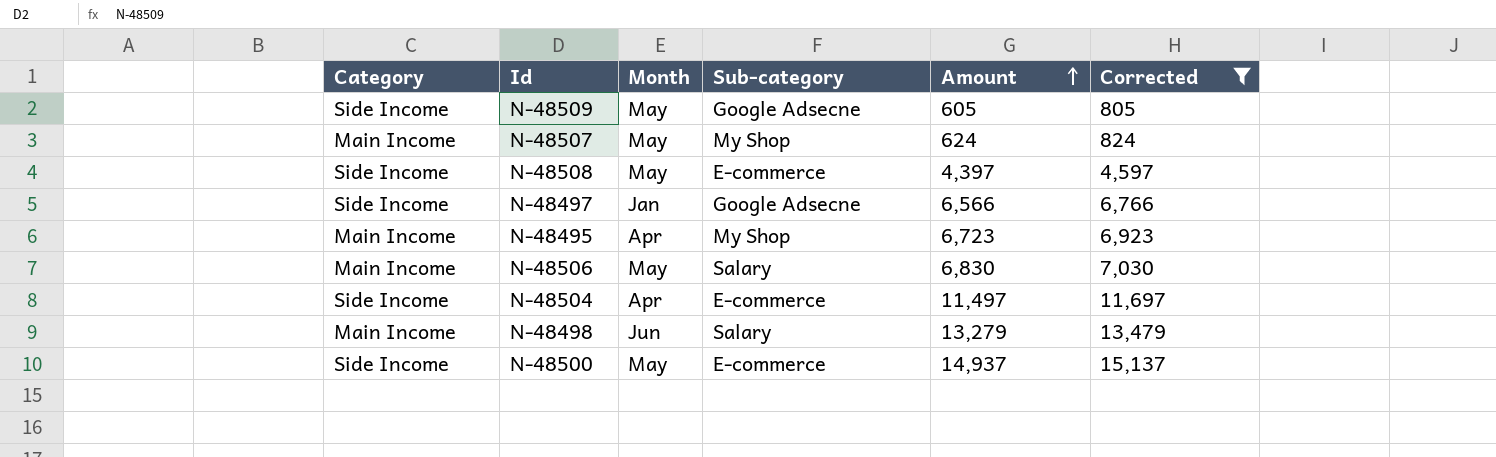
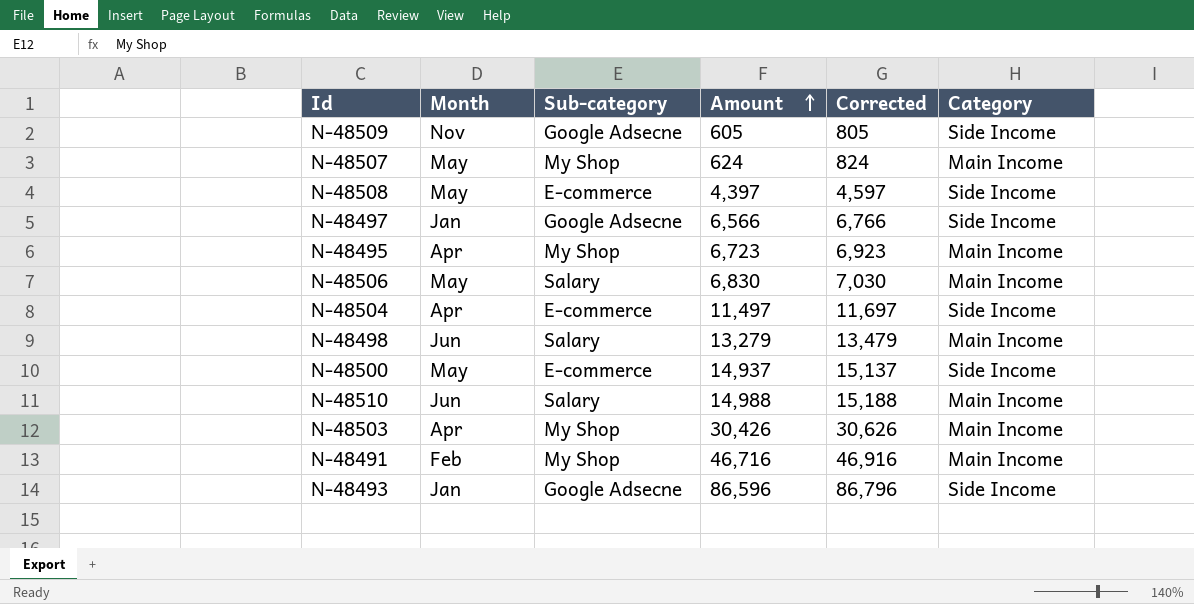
filter: Corrected <= 15,137 -> none
column Category | position: 1 -> 6
N-48509 | Month: May -> Nov

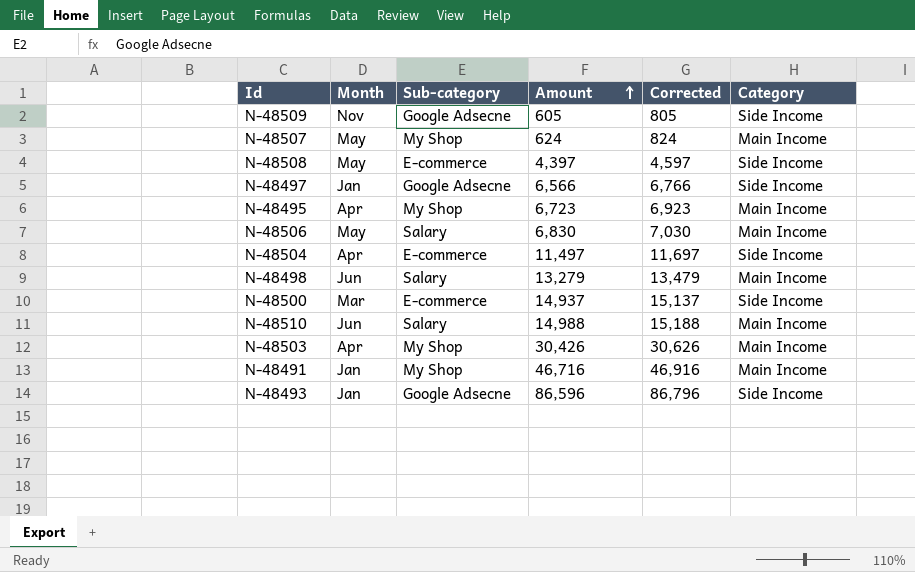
N-48500 | Month: May -> Mar
N-48491 | Month: Feb -> Jan

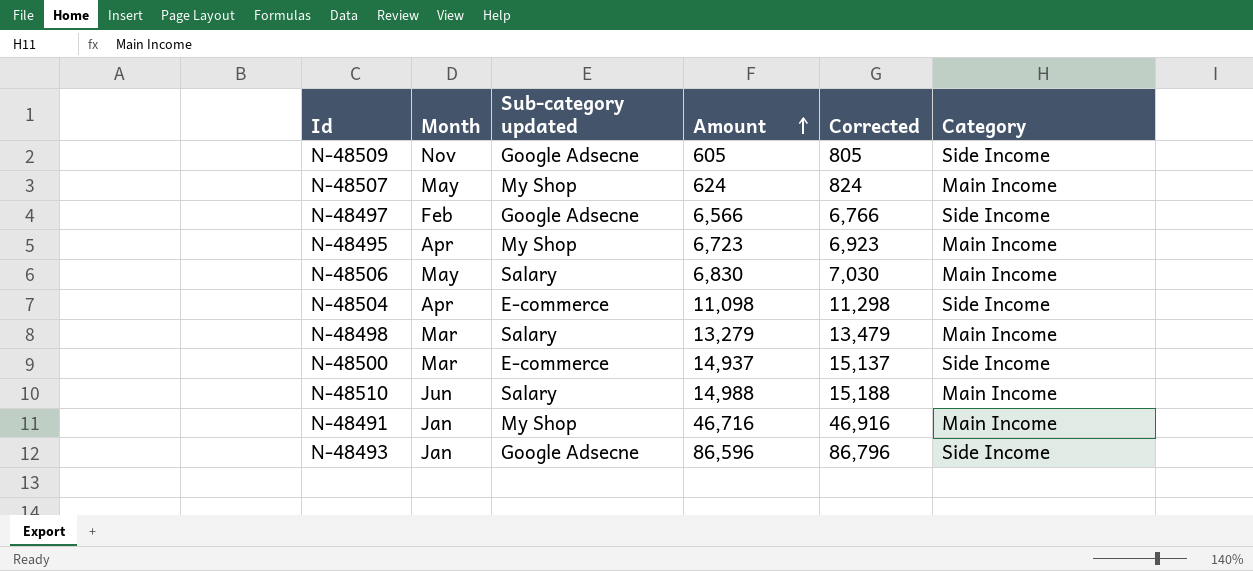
column name: Sub-category -> Sub-category updated
row N-48508: May | E-commerce | 4,397 | 4,597 | Side Income -> none
row N-48503: Apr | My Shop | 30,426 | 30,626 | Main Income -> none
N-48497 | Month: Jan -> Feb
N-48504 | Amount: 11,497 -> 11,098
N-48504 | Corrected: 11,697 -> 11,298
N-48498 | Month: Jun -> Mar

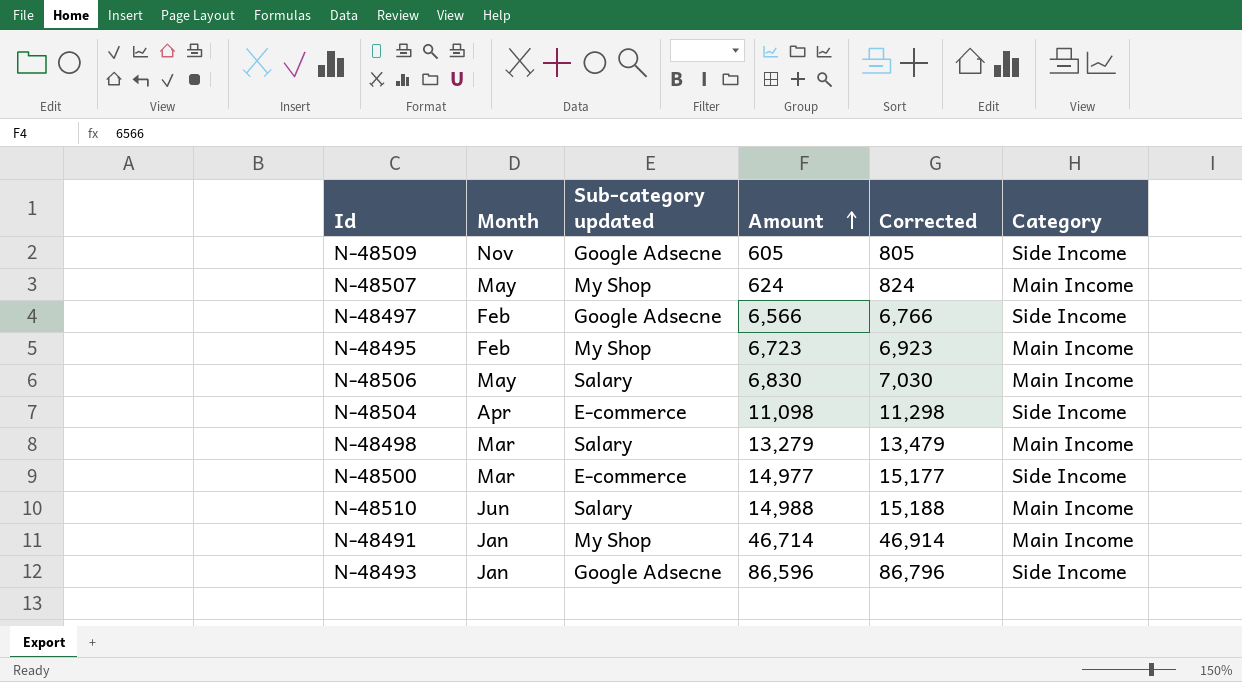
N-48495 | Month: Apr -> Feb
N-48500 | Amount: 14,937 -> 14,977
N-48500 | Corrected: 15,137 -> 15,177
N-48491 | Amount: 46,716 -> 46,714
N-48491 | Corrected: 46,916 -> 46,914

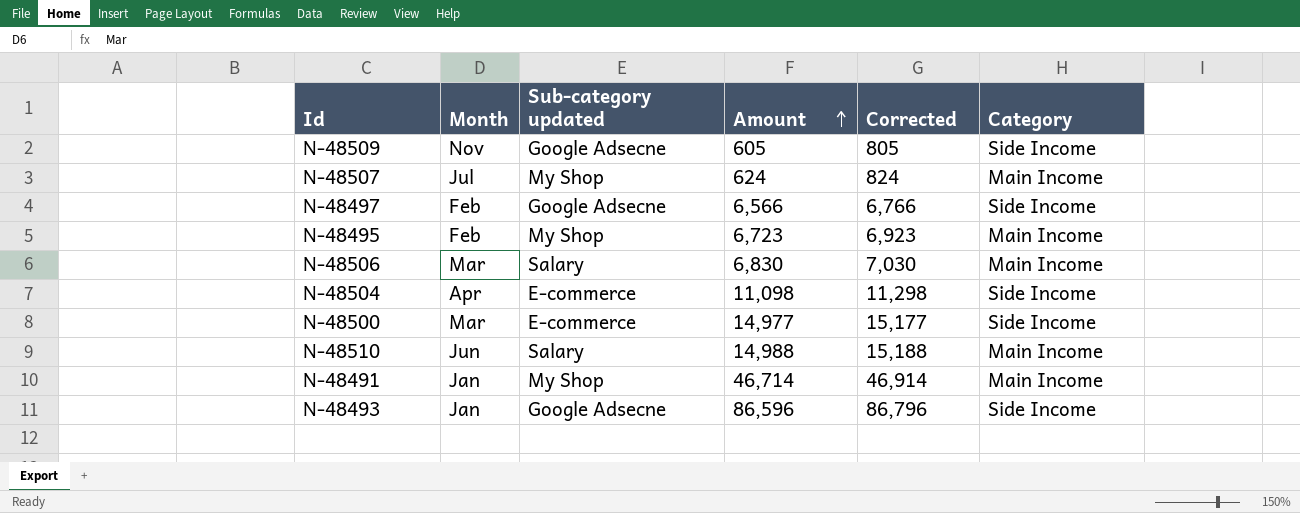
row N-48498: Mar | Salary | 13,279 | 13,479 | Main Income -> none
N-48507 | Month: May -> Jul
N-48506 | Month: May -> Mar

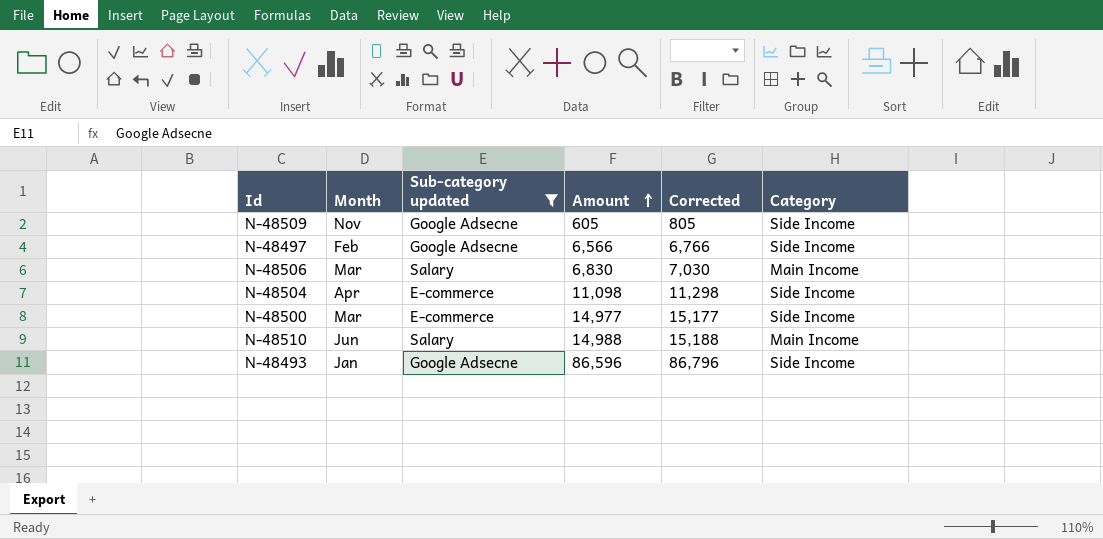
filter: none -> Sub-category updated != My Shop

